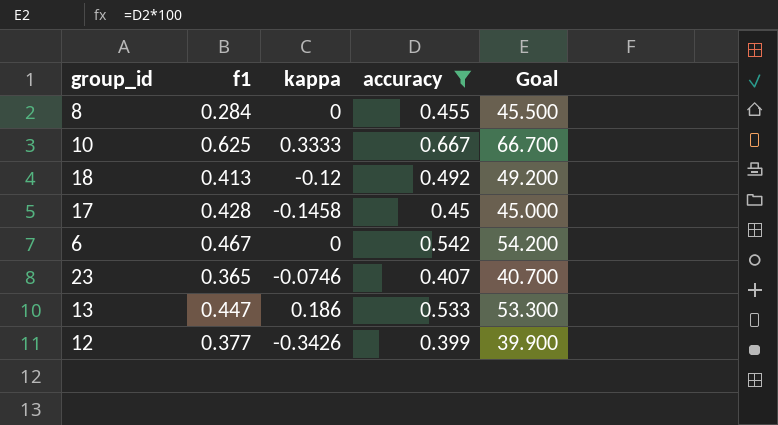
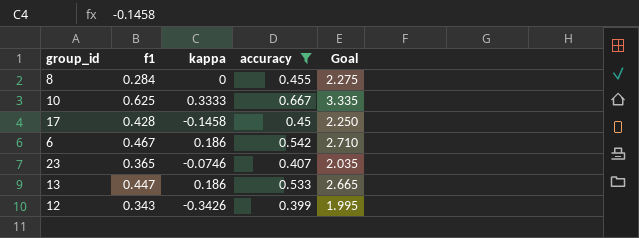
column Goal | formula: [accuracy] * 100 -> [accuracy] * 5
row 18: 0.413 | -0.12 | 0.492 | 49.200 -> none
6 | kappa: 0 -> 0.186
12 | f1: 0.377 -> 0.343

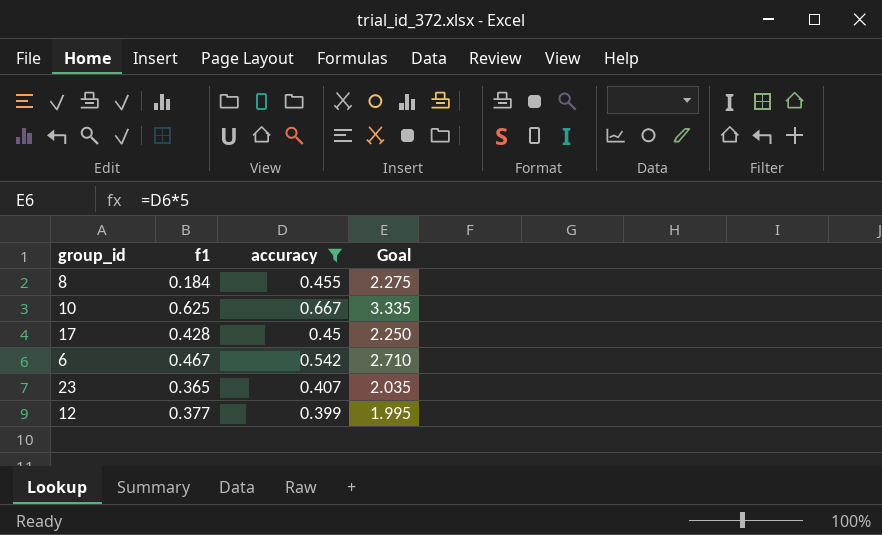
column kappa | position: 3 -> none
row 13: 0.447 | 0.186 | 0.533 | 2.665 -> none
8 | f1: 0.284 -> 0.184
12 | f1: 0.343 -> 0.377

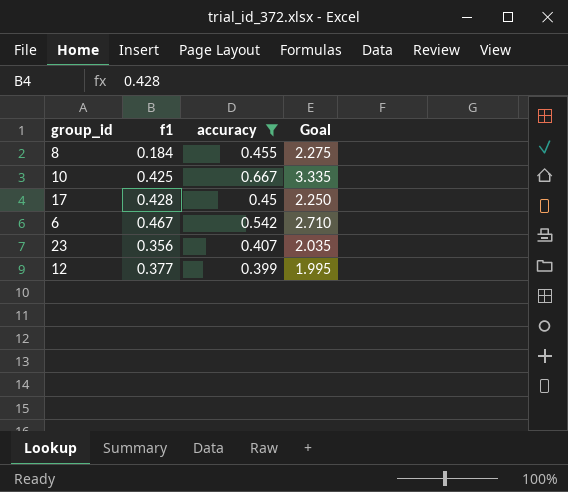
10 | f1: 0.625 -> 0.425
23 | f1: 0.365 -> 0.356

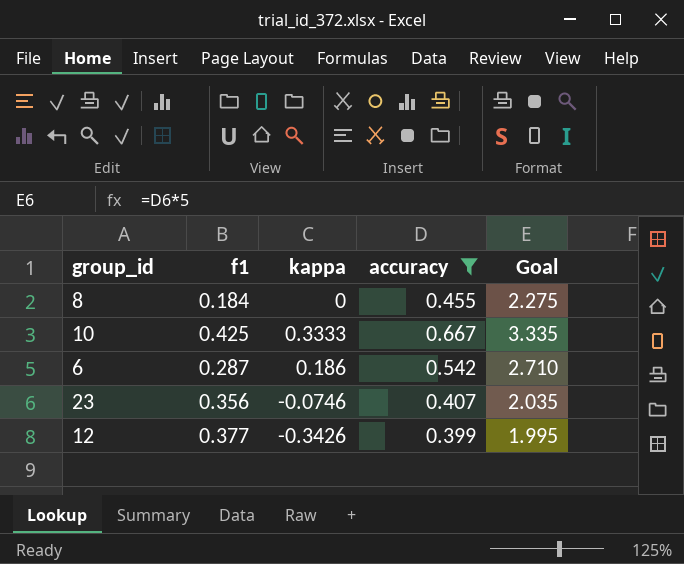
column kappa | position: none -> 3
row 17: 0.428 | 0.45 | 2.250 -> none
6 | f1: 0.467 -> 0.287

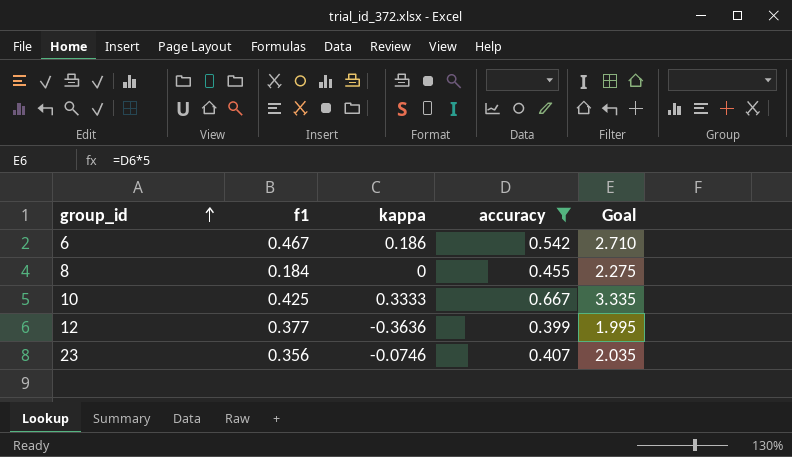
row order: none -> group_id ascending
6 | f1: 0.287 -> 0.467
12 | kappa: -0.3426 -> -0.3636

